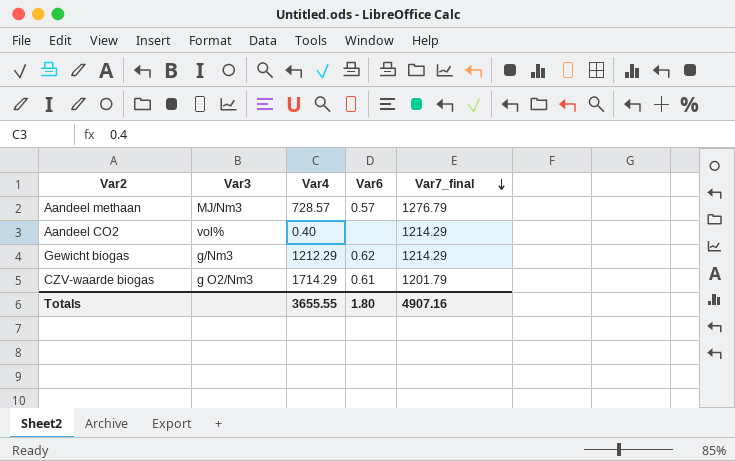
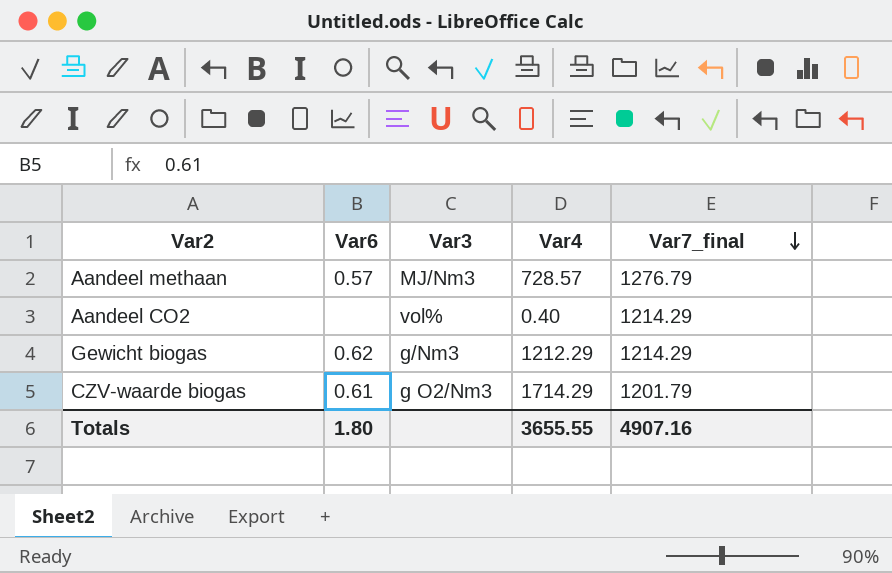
column Var6 | position: 4 -> 2

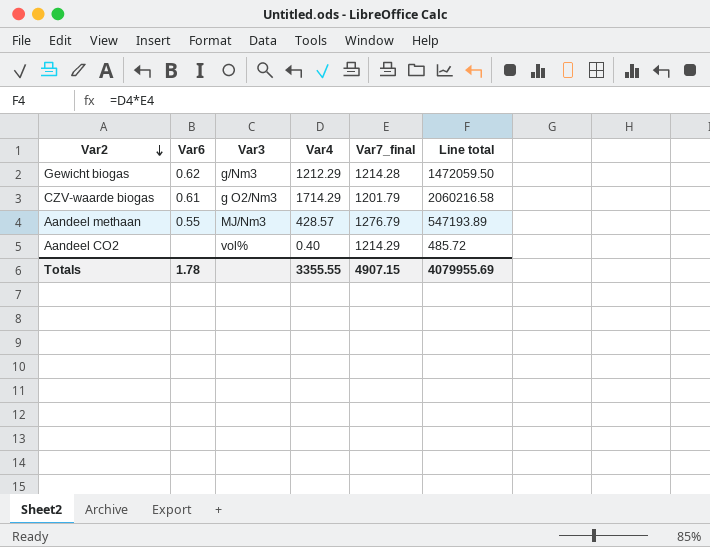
row order: Var7_final descending -> Var2 descending
column Line total | formula: none -> [Var4] * [Var7_final]
Gewicht biogas | Var7_final: 1214.29 -> 1214.28
Aandeel methaan | Var6: 0.57 -> 0.55
Aandeel methaan | Var4: 728.57 -> 428.57
Totals | Var6: 1.80 -> 1.78
Totals | Var4: 3655.55 -> 3355.55
Totals | Var7_final: 4907.16 -> 4907.15

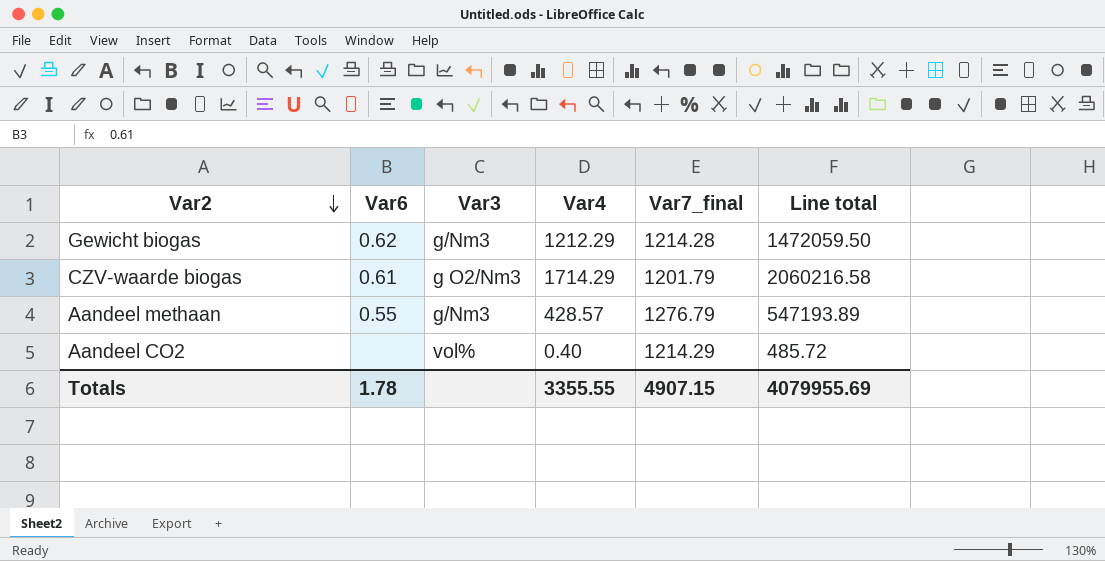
Aandeel methaan | Var3: MJ/Nm3 -> g/Nm3

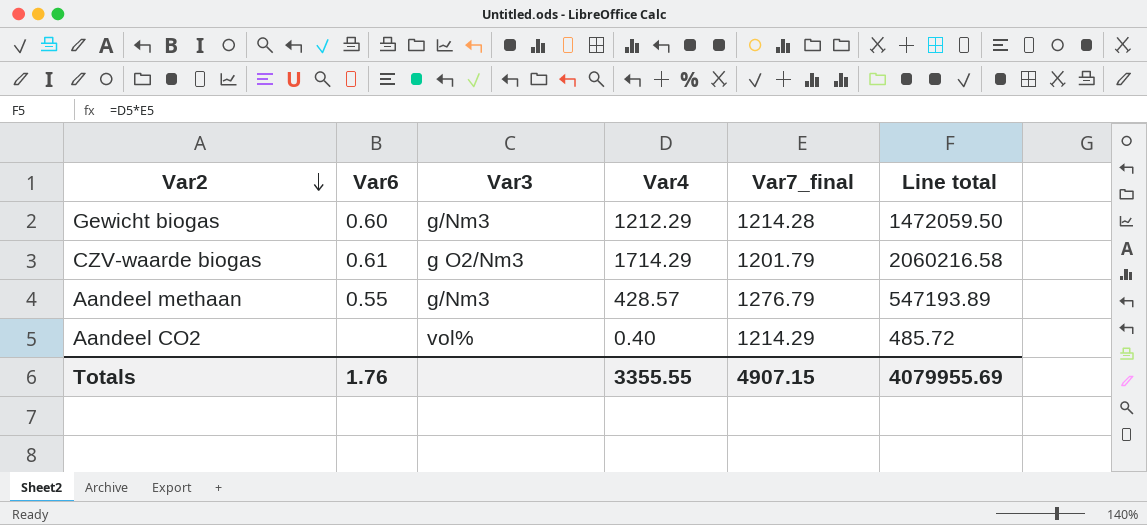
Gewicht biogas | Var6: 0.62 -> 0.60
Totals | Var6: 1.78 -> 1.76

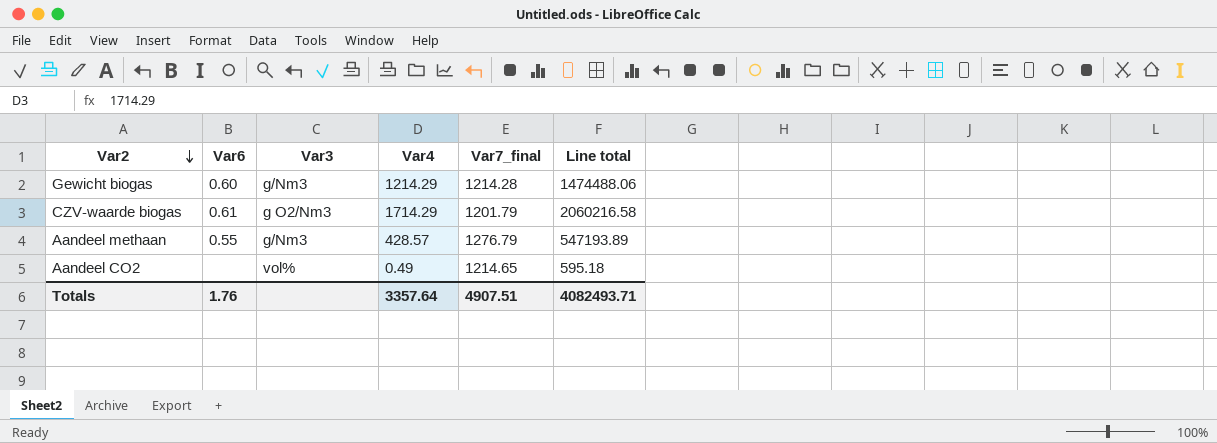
Gewicht biogas | Var4: 1212.29 -> 1214.29
Gewicht biogas | Line total: 1472059.50 -> 1474488.06
Aandeel CO2 | Var4: 0.40 -> 0.49
Aandeel CO2 | Var7_final: 1214.29 -> 1214.65
Aandeel CO2 | Line total: 485.72 -> 595.18
Totals | Var4: 3355.55 -> 3357.64
Totals | Var7_final: 4907.15 -> 4907.51
Totals | Line total: 4079955.69 -> 4082493.71

